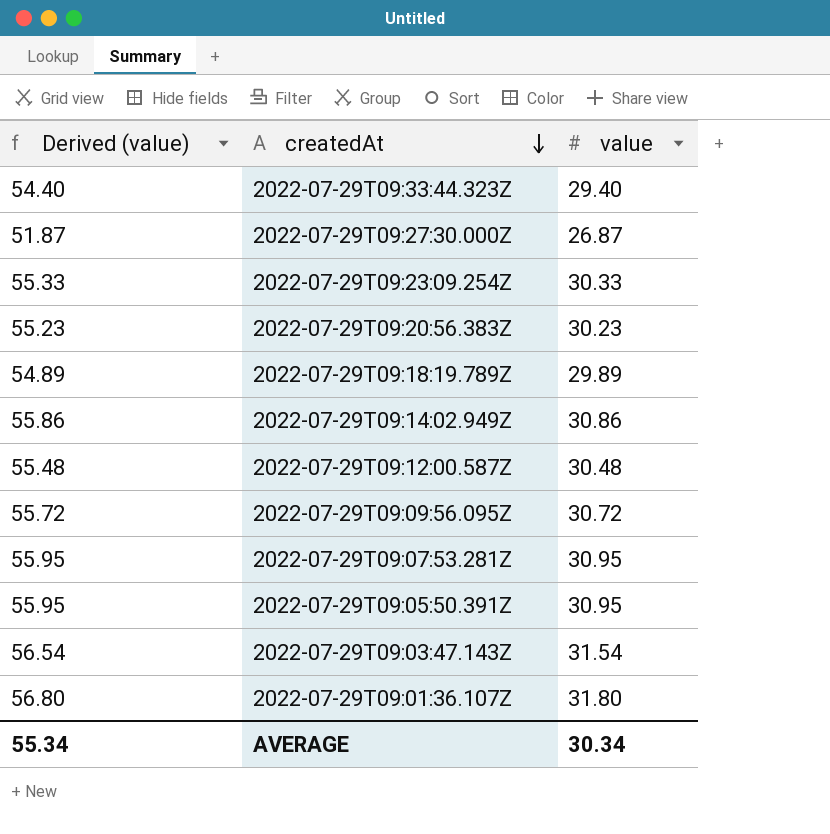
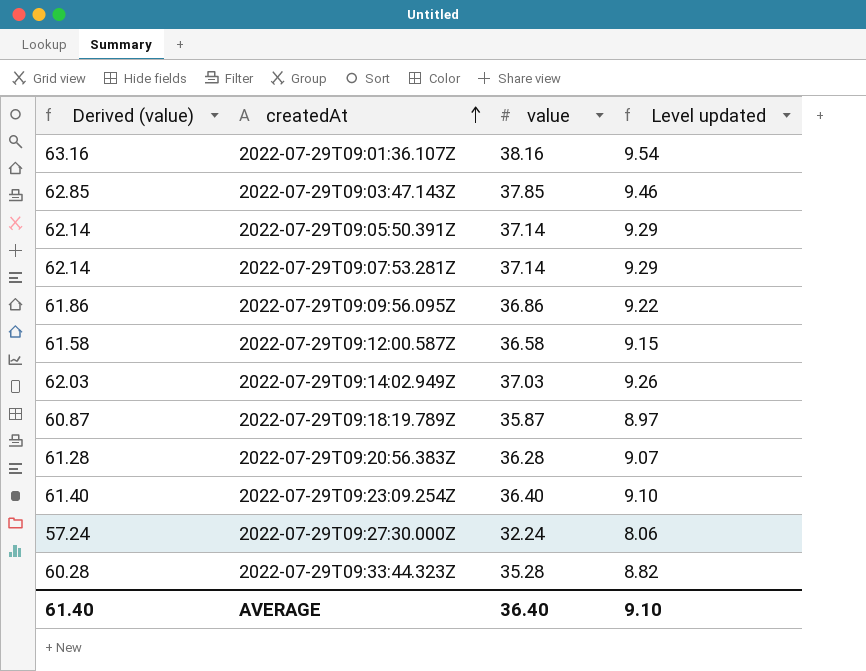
row order: createdAt descending -> createdAt ascending
column Level updated | formula: none -> [value] * 0.25
2022-07-29T09:01:36.107Z | Derived (value): 56.80 -> 63.16
2022-07-29T09:01:36.107Z | value: 31.80 -> 38.16
2022-07-29T09:03:47.143Z | Derived (value): 56.54 -> 62.85
2022-07-29T09:03:47.143Z | value: 31.54 -> 37.85
2022-07-29T09:05:50.391Z | Derived (value): 55.95 -> 62.14
2022-07-29T09:05:50.391Z | value: 30.95 -> 37.14
2022-07-29T09:07:53.281Z | Derived (value): 55.95 -> 62.14
2022-07-29T09:07:53.281Z | value: 30.95 -> 37.14
2022-07-29T09:09:56.095Z | Derived (value): 55.72 -> 61.86
2022-07-29T09:09:56.095Z | value: 30.72 -> 36.86
2022-07-29T09:12:00.587Z | Derived (value): 55.48 -> 61.58
2022-07-29T09:12:00.587Z | value: 30.48 -> 36.58
2022-07-29T09:14:02.949Z | Derived (value): 55.86 -> 62.03
2022-07-29T09:14:02.949Z | value: 30.86 -> 37.03
2022-07-29T09:18:19.789Z | Derived (value): 54.89 -> 60.87
2022-07-29T09:18:19.789Z | value: 29.89 -> 35.87
2022-07-29T09:20:56.383Z | Derived (value): 55.23 -> 61.28
2022-07-29T09:20:56.383Z | value: 30.23 -> 36.28
2022-07-29T09:23:09.254Z | Derived (value): 55.33 -> 61.40
2022-07-29T09:23:09.254Z | value: 30.33 -> 36.40
2022-07-29T09:27:30.000Z | Derived (value): 51.87 -> 57.24
2022-07-29T09:27:30.000Z | value: 26.87 -> 32.24
2022-07-29T09:33:44.323Z | Derived (value): 54.40 -> 60.28
2022-07-29T09:33:44.323Z | value: 29.40 -> 35.28
AVERAGE | Derived (value): 55.34 -> 61.40
AVERAGE | value: 30.34 -> 36.40

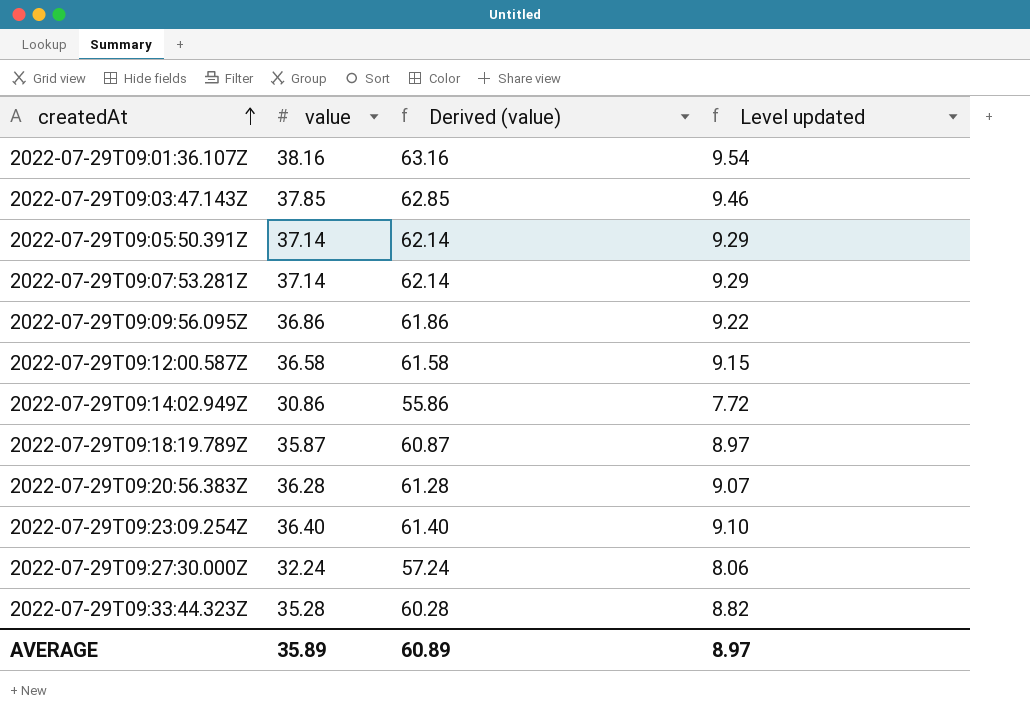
column Derived (value) | position: 1 -> 3
2022-07-29T09:14:02.949Z | value: 37.03 -> 30.86
2022-07-29T09:14:02.949Z | Derived (value): 62.03 -> 55.86
2022-07-29T09:14:02.949Z | Level updated: 9.26 -> 7.72
AVERAGE | value: 36.40 -> 35.89
AVERAGE | Derived (value): 61.40 -> 60.89
AVERAGE | Level updated: 9.10 -> 8.97

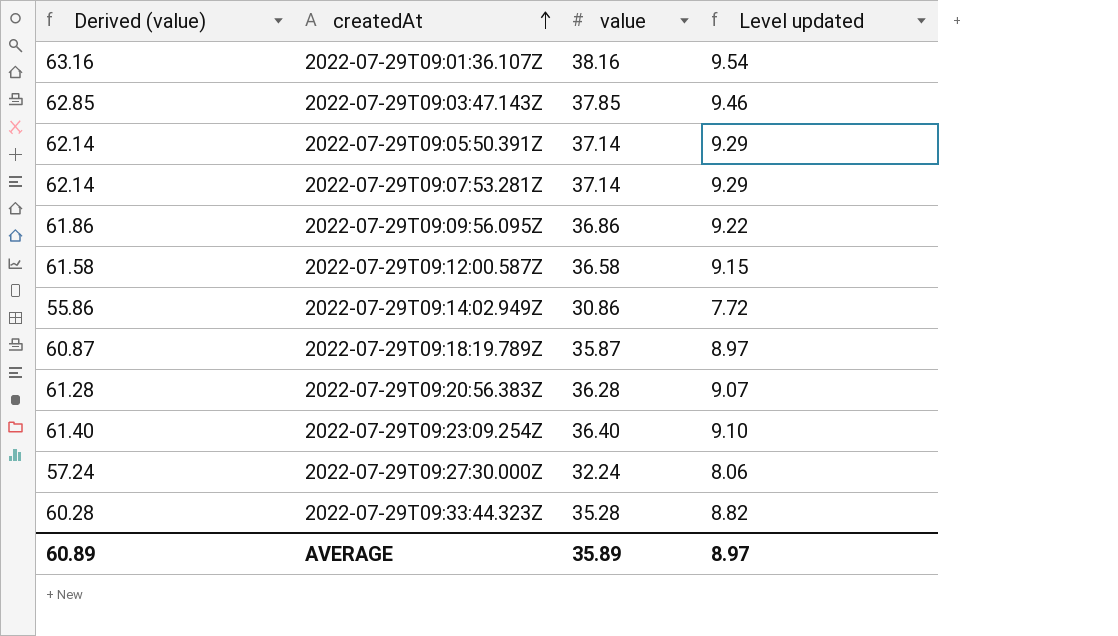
column Derived (value) | position: 3 -> 1

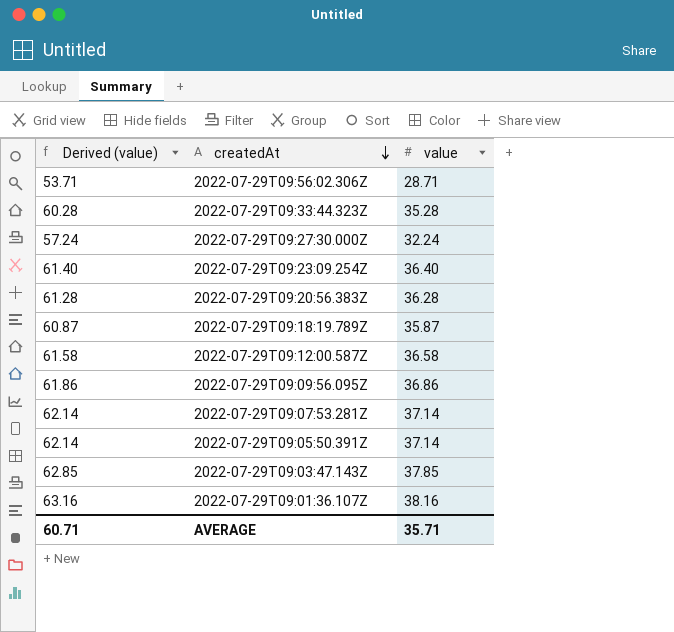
row order: createdAt ascending -> createdAt descending
column Level updated | formula: [value] * 0.25 -> none
row 2022-07-29T09:14:02.949Z: 55.86 | 30.86 | 7.72 -> none
row 2022-07-29T09:56:02.306Z: none -> 53.71 | 28.71
AVERAGE | Derived (value): 60.89 -> 60.71
AVERAGE | value: 35.89 -> 35.71

